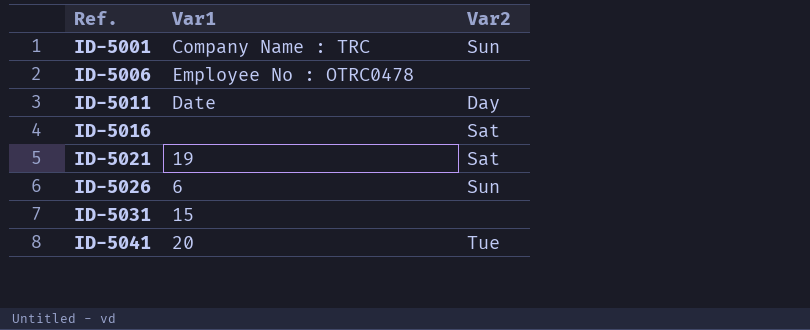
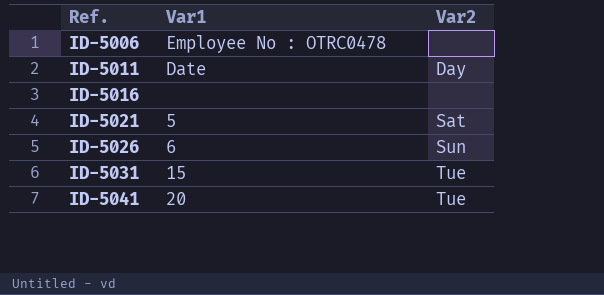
row ID-5001: Company Name : TRC | Sun -> none
ID-5016 | Var2: Sat -> none
ID-5021 | Var1: 19 -> 5
ID-5031 | Var2: none -> Tue

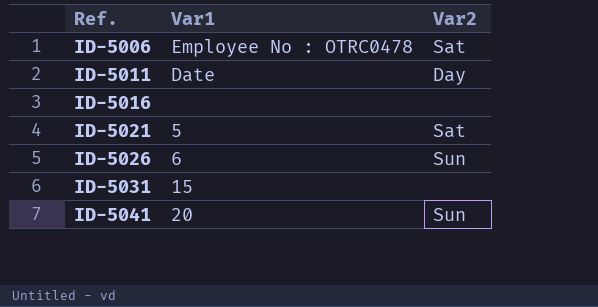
ID-5006 | Var2: none -> Sat
ID-5031 | Var2: Tue -> none
ID-5041 | Var2: Tue -> Sun

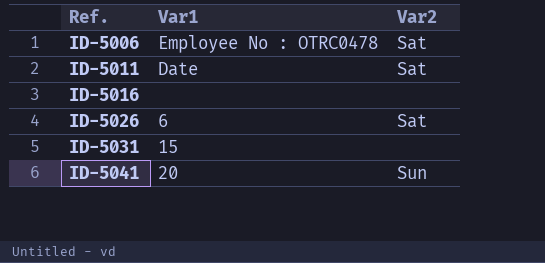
row ID-5021: 5 | Sat -> none
ID-5011 | Var2: Day -> Sat
ID-5026 | Var2: Sun -> Sat

